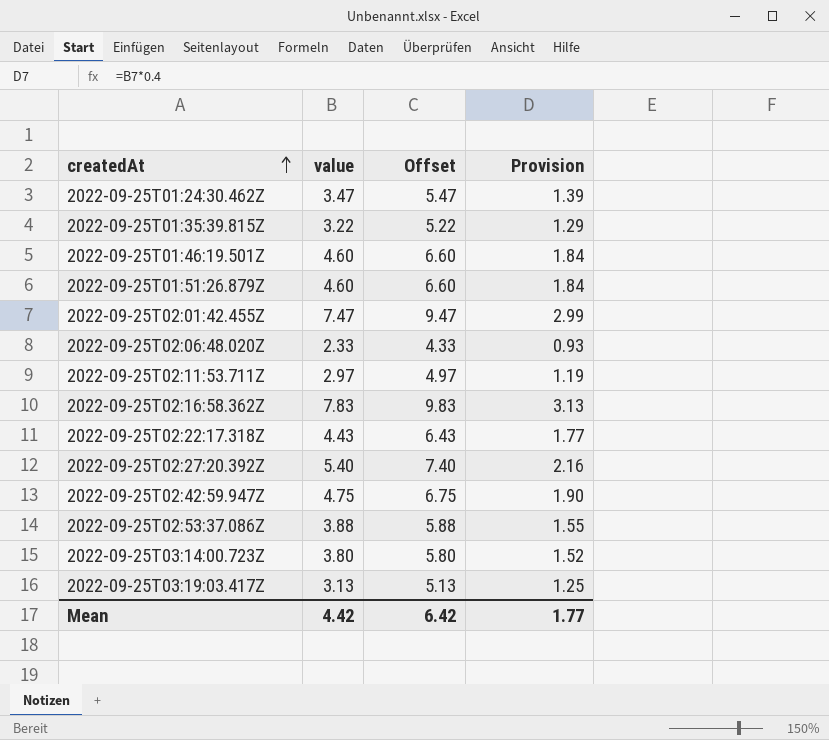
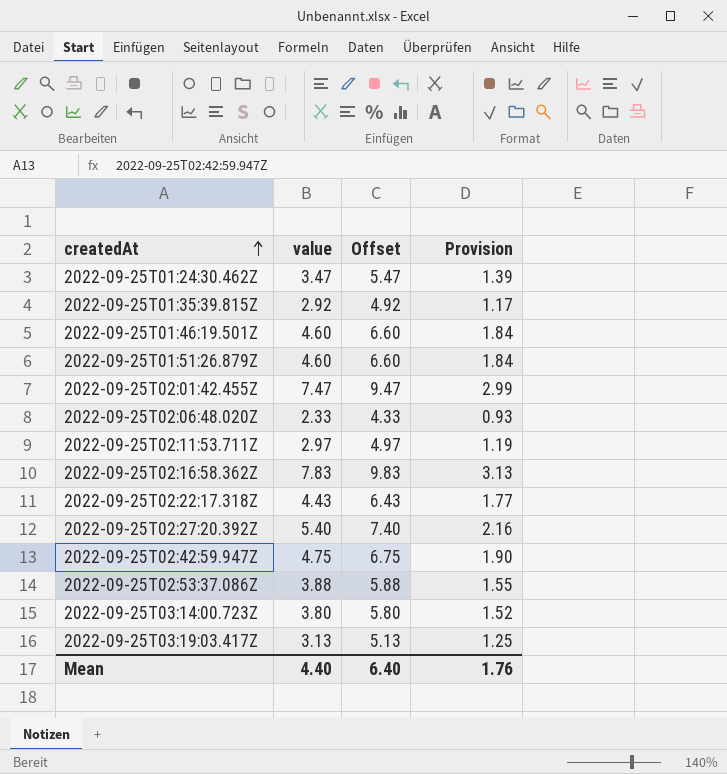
2022-09-25T01:35:39.815Z | value: 3.22 -> 2.92
2022-09-25T01:35:39.815Z | Offset: 5.22 -> 4.92
2022-09-25T01:35:39.815Z | Provision: 1.29 -> 1.17
Mean | value: 4.42 -> 4.40
Mean | Offset: 6.42 -> 6.40
Mean | Provision: 1.77 -> 1.76

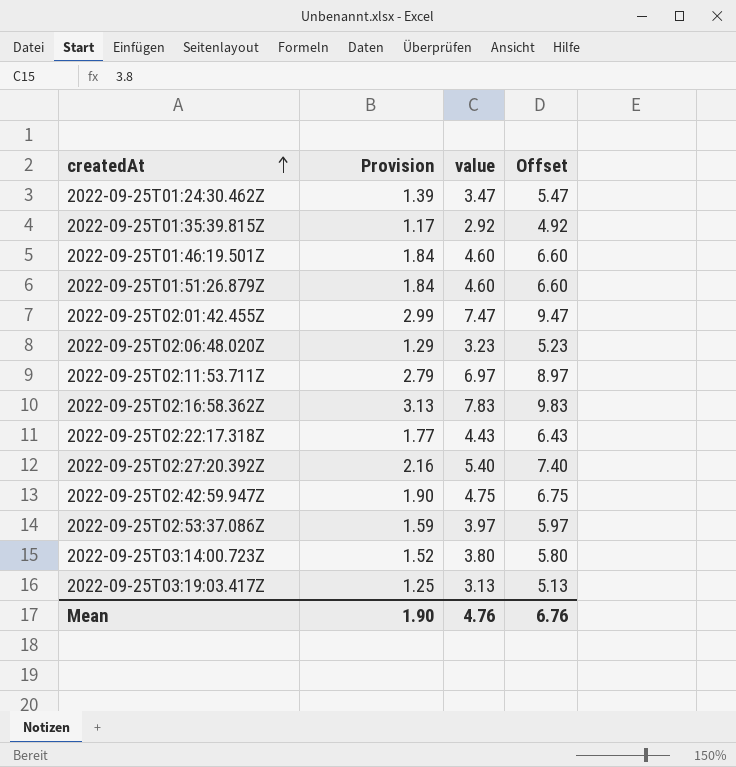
column Provision | position: 4 -> 2
2022-09-25T02:06:48.020Z | Provision: 0.93 -> 1.29
2022-09-25T02:06:48.020Z | value: 2.33 -> 3.23
2022-09-25T02:06:48.020Z | Offset: 4.33 -> 5.23
2022-09-25T02:11:53.711Z | Provision: 1.19 -> 2.79
2022-09-25T02:11:53.711Z | value: 2.97 -> 6.97
2022-09-25T02:11:53.711Z | Offset: 4.97 -> 8.97
2022-09-25T02:53:37.086Z | Provision: 1.55 -> 1.59
2022-09-25T02:53:37.086Z | value: 3.88 -> 3.97
2022-09-25T02:53:37.086Z | Offset: 5.88 -> 5.97
Mean | Provision: 1.76 -> 1.90
Mean | value: 4.40 -> 4.76
Mean | Offset: 6.40 -> 6.76

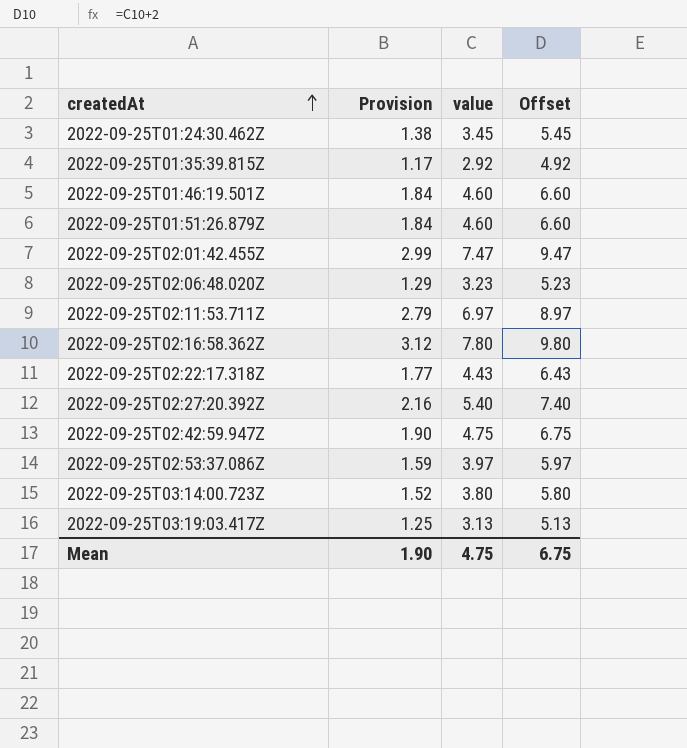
2022-09-25T01:24:30.462Z | Provision: 1.39 -> 1.38
2022-09-25T01:24:30.462Z | value: 3.47 -> 3.45
2022-09-25T01:24:30.462Z | Offset: 5.47 -> 5.45
2022-09-25T02:16:58.362Z | Provision: 3.13 -> 3.12
2022-09-25T02:16:58.362Z | value: 7.83 -> 7.80
2022-09-25T02:16:58.362Z | Offset: 9.83 -> 9.80
Mean | value: 4.76 -> 4.75
Mean | Offset: 6.76 -> 6.75

